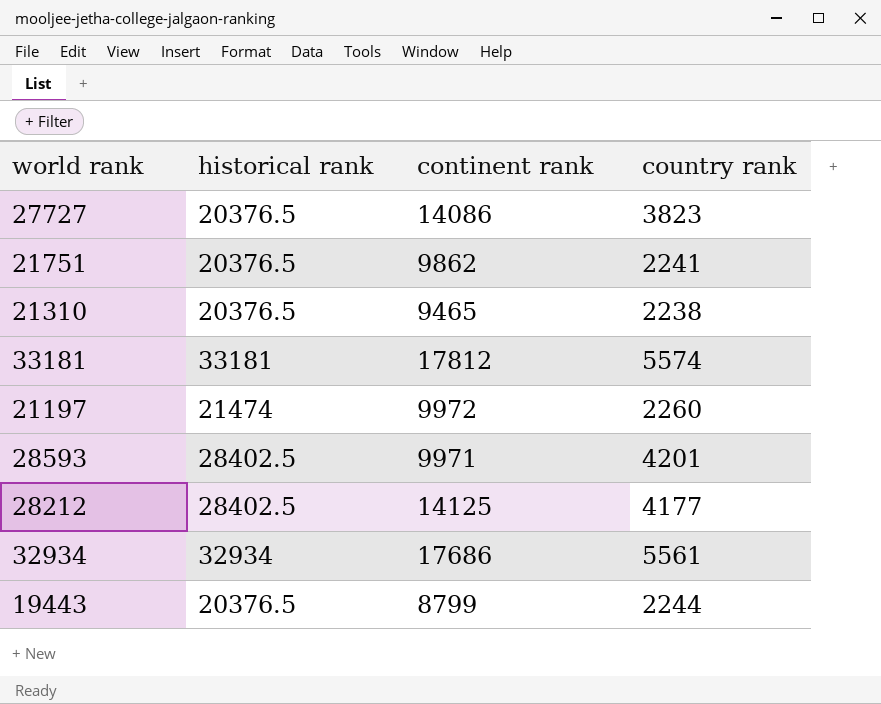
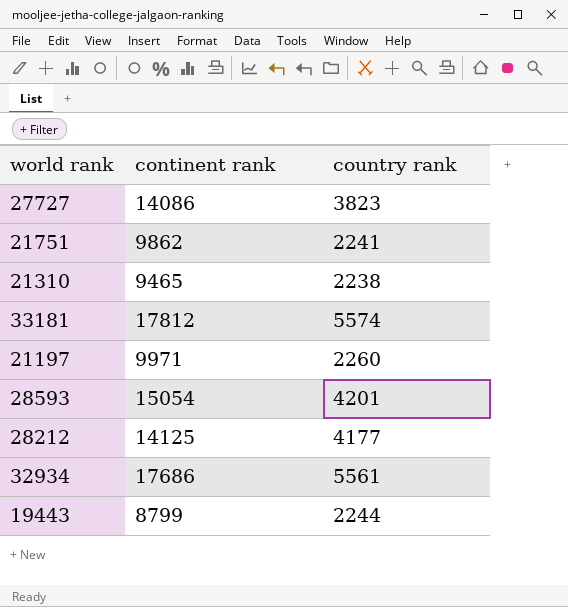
column historical rank | position: 2 -> none
21197 | continent rank: 9972 -> 9971
28593 | continent rank: 9971 -> 15054

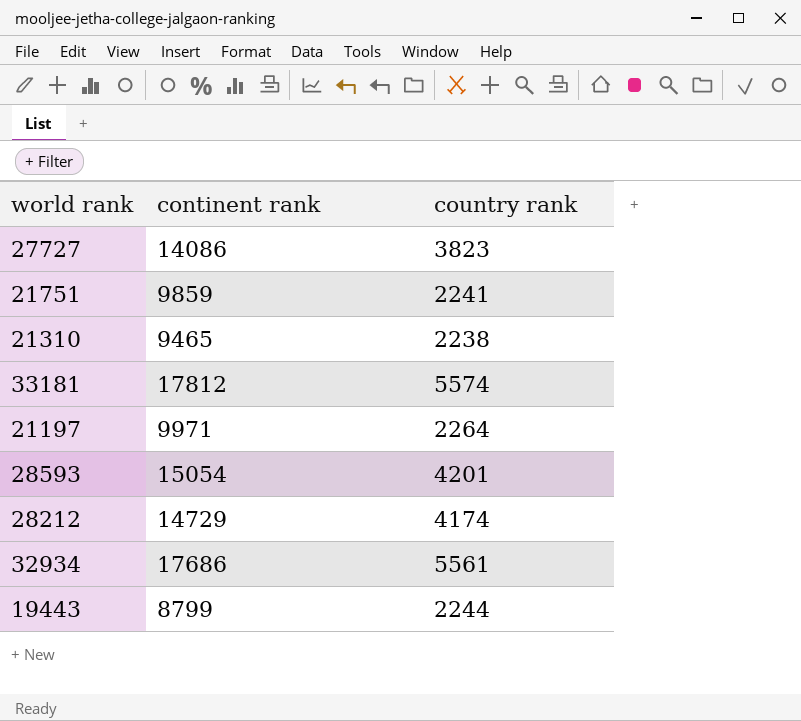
21751 | continent rank: 9862 -> 9859
21197 | country rank: 2260 -> 2264
28212 | continent rank: 14125 -> 14729
28212 | country rank: 4177 -> 4174

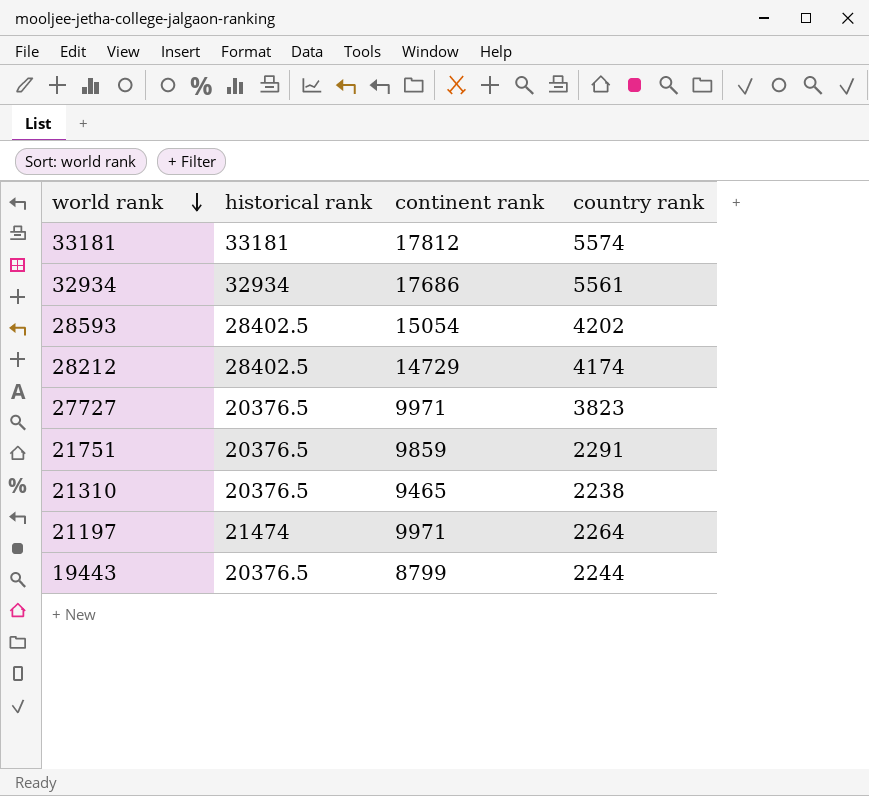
row order: none -> world rank descending
column historical rank | position: none -> 2
28593 | country rank: 4201 -> 4202
27727 | continent rank: 14086 -> 9971
21751 | country rank: 2241 -> 2291

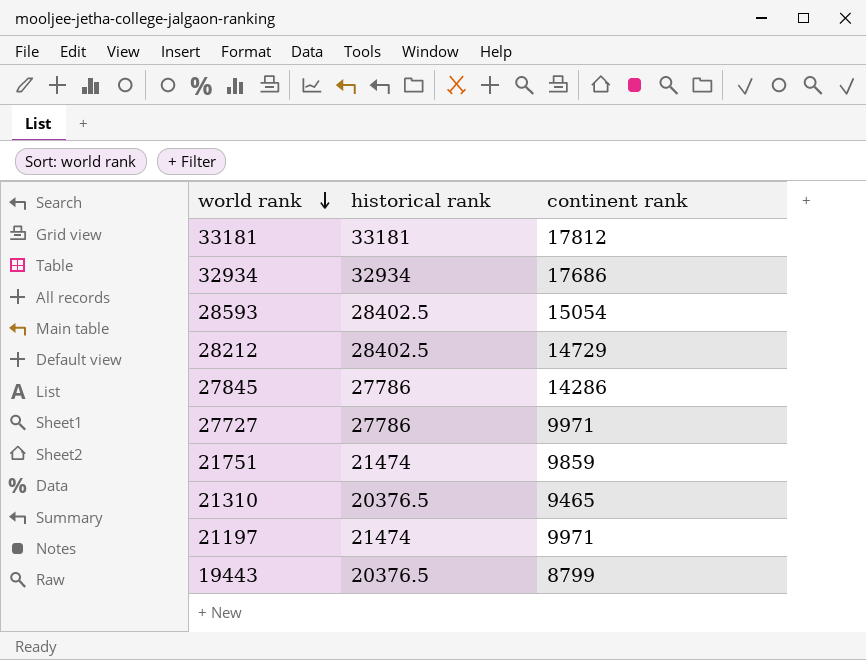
column country rank | position: 4 -> none
row 27845: none -> 27786 | 14286
27727 | historical rank: 20376.5 -> 27786
21751 | historical rank: 20376.5 -> 21474

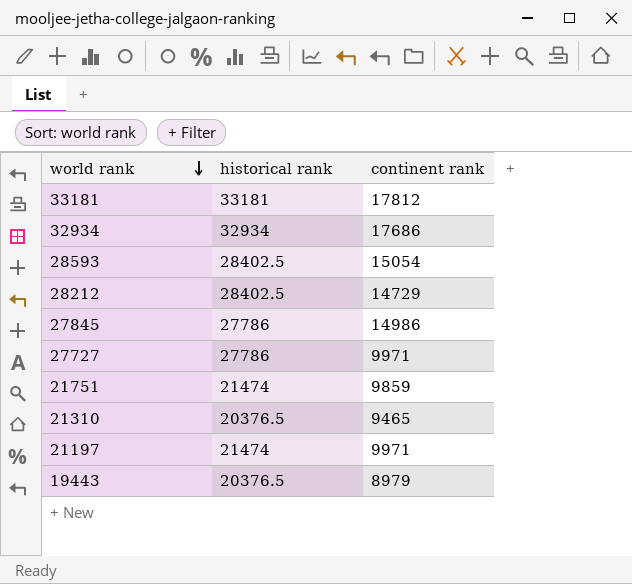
27845 | continent rank: 14286 -> 14986
19443 | continent rank: 8799 -> 8979

